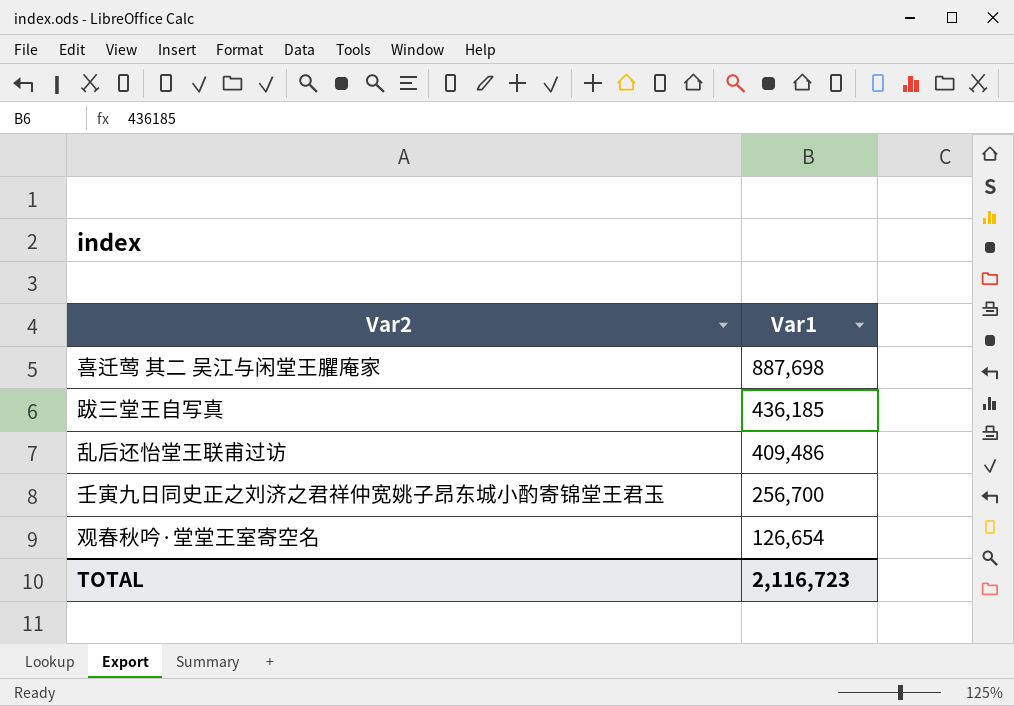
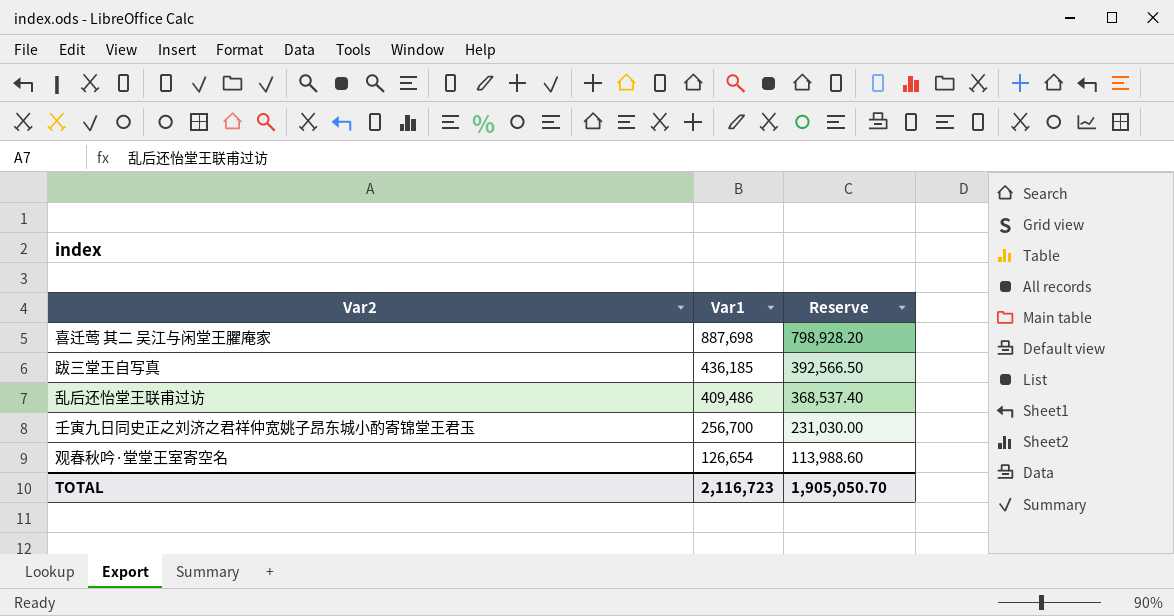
column Reserve | formula: none -> [Var1] * 0.9

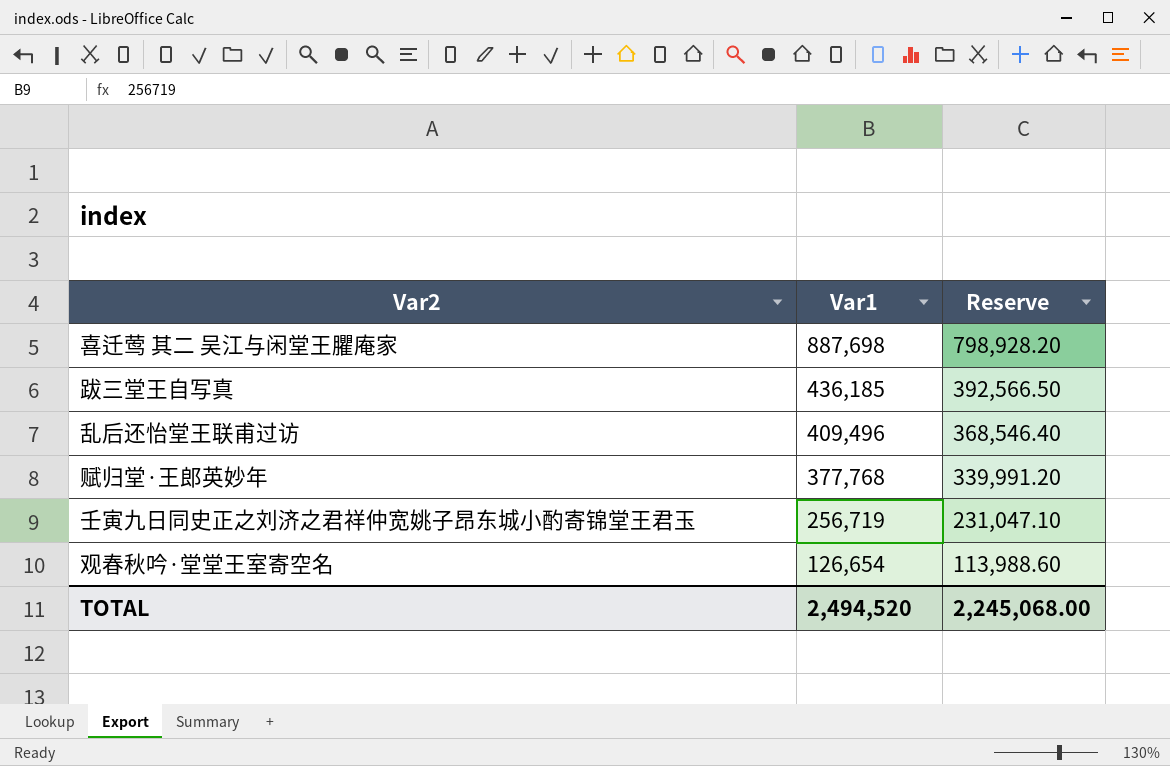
乱后还怡堂王联甫过访 | Var1: 409,486 -> 409,496
乱后还怡堂王联甫过访 | Reserve: 368,537.40 -> 368,546.40
row 赋归堂·王郎英妙年: none -> 377,768 | 339,991.20
壬寅九日同史正之刘济之君祥仲宽姚子昂东城小酌寄锦堂王君玉 | Var1: 256,700 -> 256,719
壬寅九日同史正之刘济之君祥仲宽姚子昂东城小酌寄锦堂王君玉 | Reserve: 231,030.00 -> 231,047.10
TOTAL | Var1: 2,116,723 -> 2,494,520
TOTAL | Reserve: 1,905,050.70 -> 2,245,068.00

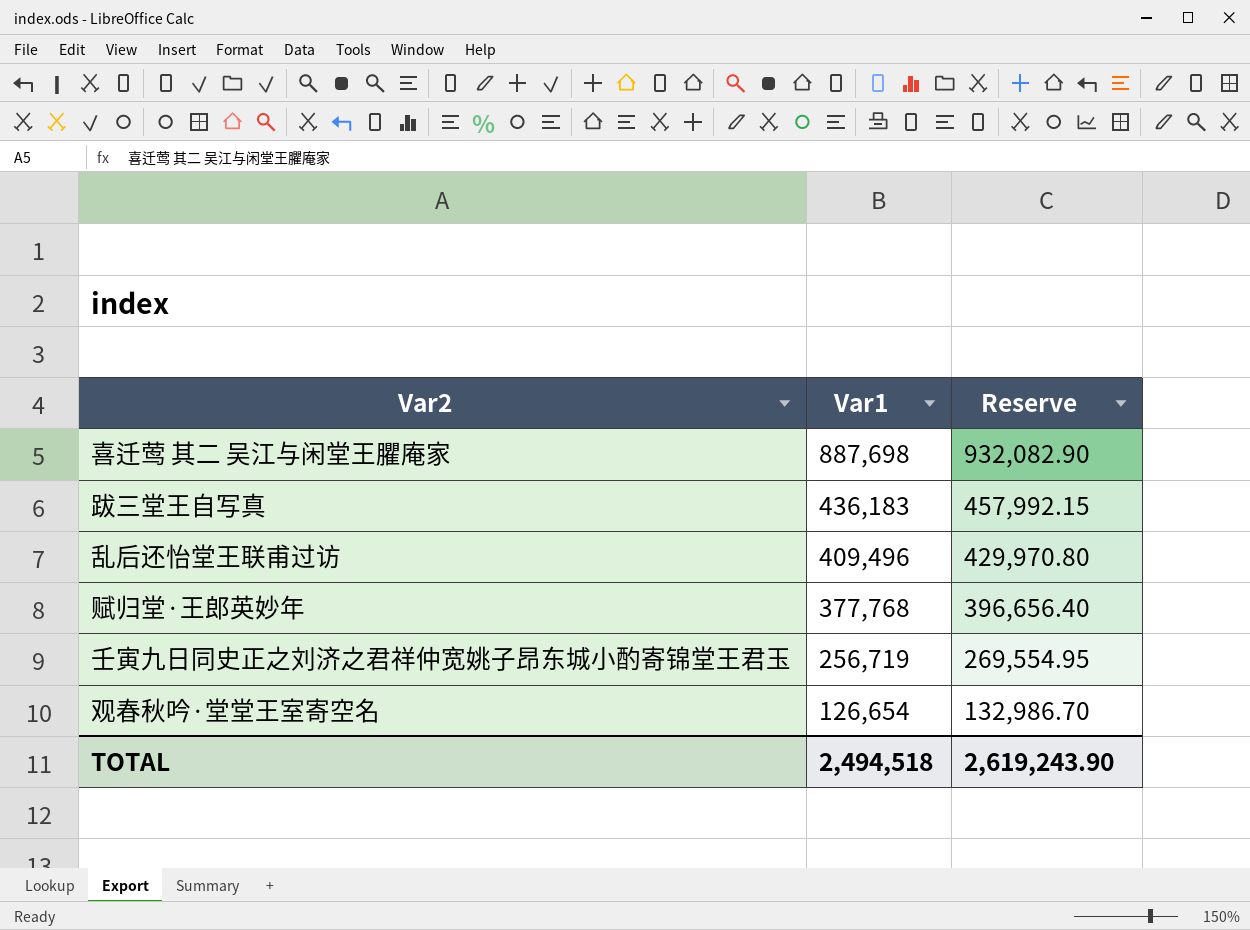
column Reserve | formula: [Var1] * 0.9 -> [Var1] * 1.05
跋三堂王自写真 | Var1: 436,185 -> 436,183
TOTAL | Var1: 2,494,520 -> 2,494,518
TOTAL | Reserve: 2,245,068.00 -> 2,619,243.90

